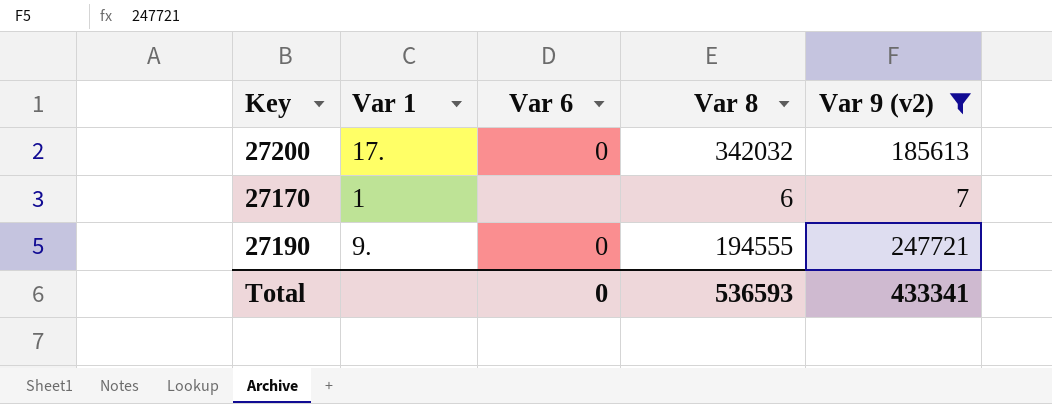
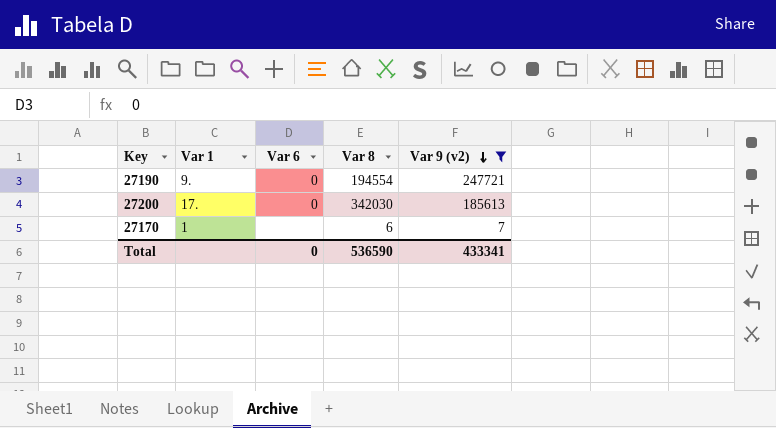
row order: none -> Var 9 (v2) descending
27190 | Var 8: 194555 -> 194554
27200 | Var 8: 342032 -> 342030
Total | Var 8: 536593 -> 536590

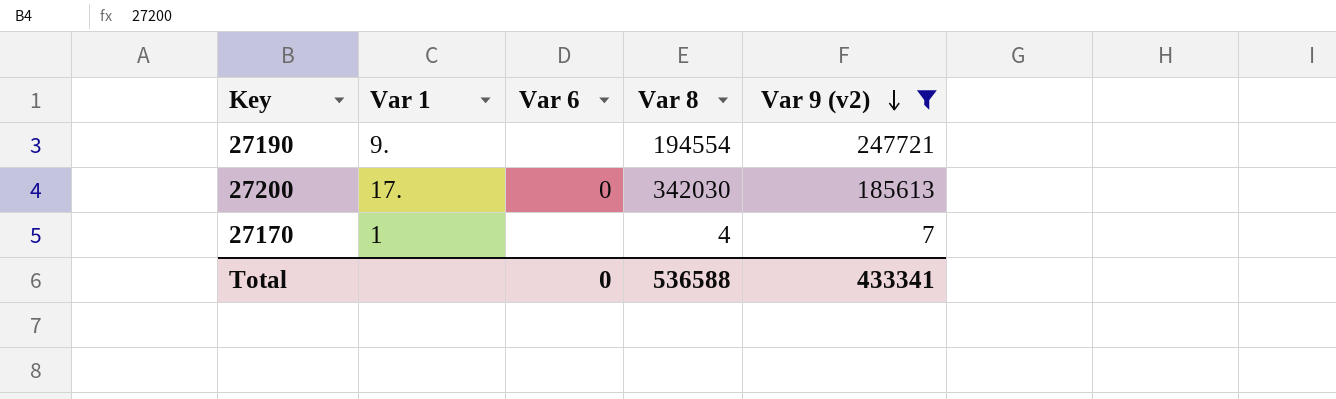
27190 | Var 6: 0 -> none
27170 | Var 8: 6 -> 4
Total | Var 8: 536590 -> 536588

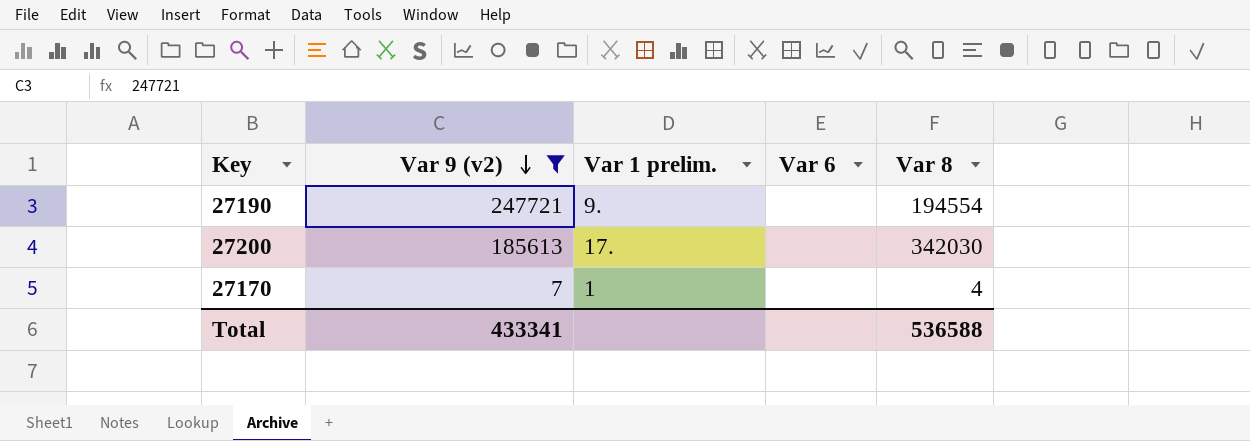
column Var 9 (v2) | position: 5 -> 2
column name: Var 1 -> Var 1 prelim.
27200 | Var 6: 0 -> none
Total | Var 6: 0 -> none

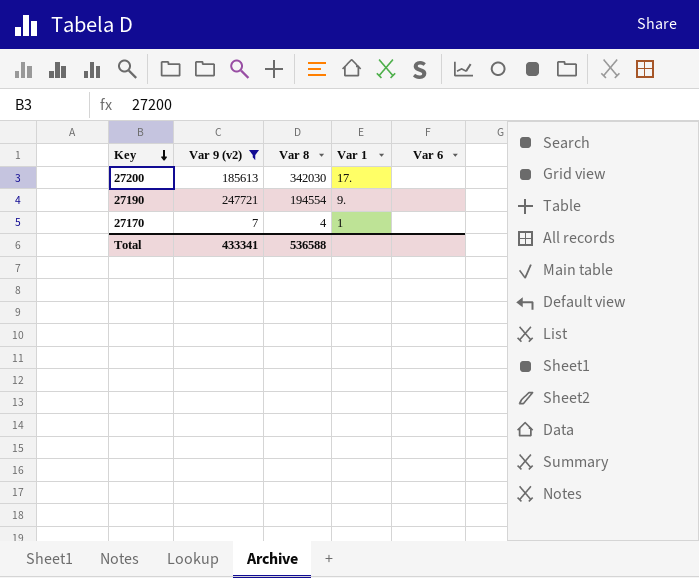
row order: Var 9 (v2) descending -> Key descending
column Var 8 | position: 5 -> 3
column name: Var 1 prelim. -> Var 1

